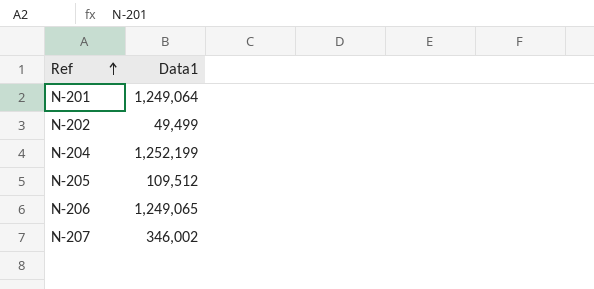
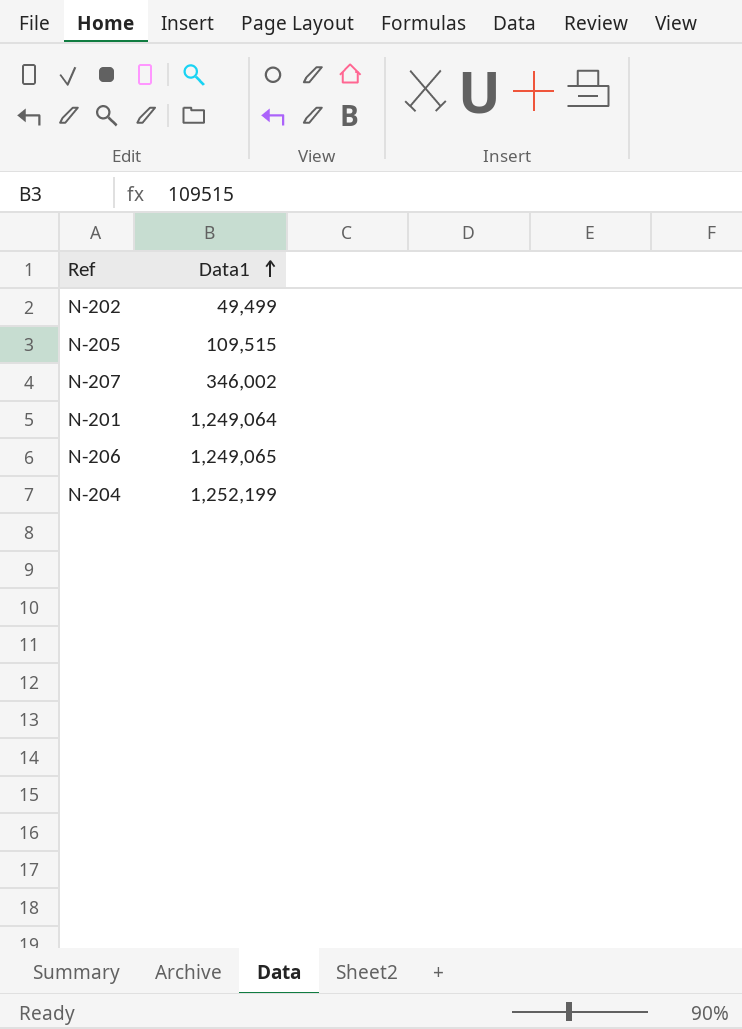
row order: Ref ascending -> Data1 ascending
N-205 | Data1: 109,512 -> 109,515

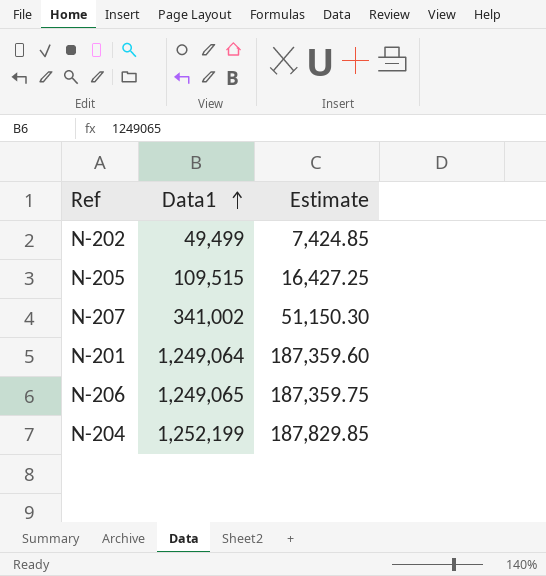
column Estimate | formula: none -> [Data1] * 0.15
N-207 | Data1: 346,002 -> 341,002

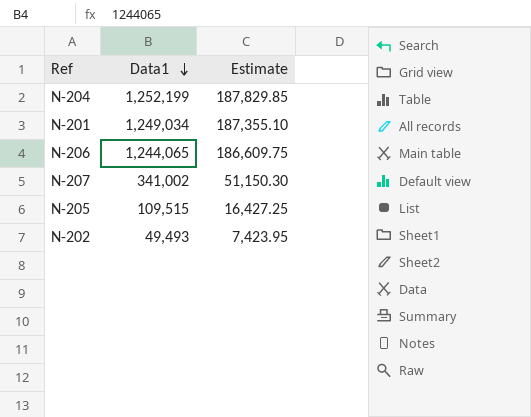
row order: Data1 ascending -> Data1 descending
N-201 | Data1: 1,249,064 -> 1,249,034
N-201 | Estimate: 187,359.60 -> 187,355.10
N-206 | Data1: 1,249,065 -> 1,244,065
N-206 | Estimate: 187,359.75 -> 186,609.75
N-202 | Data1: 49,499 -> 49,493
N-202 | Estimate: 7,424.85 -> 7,423.95

